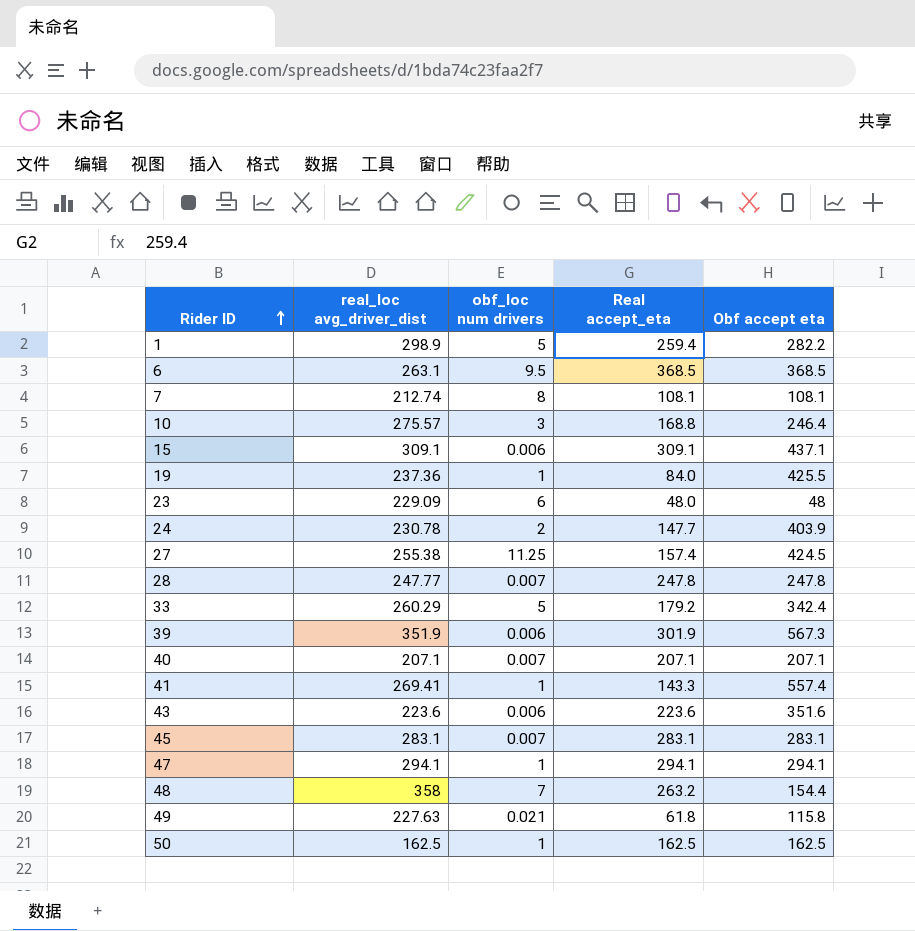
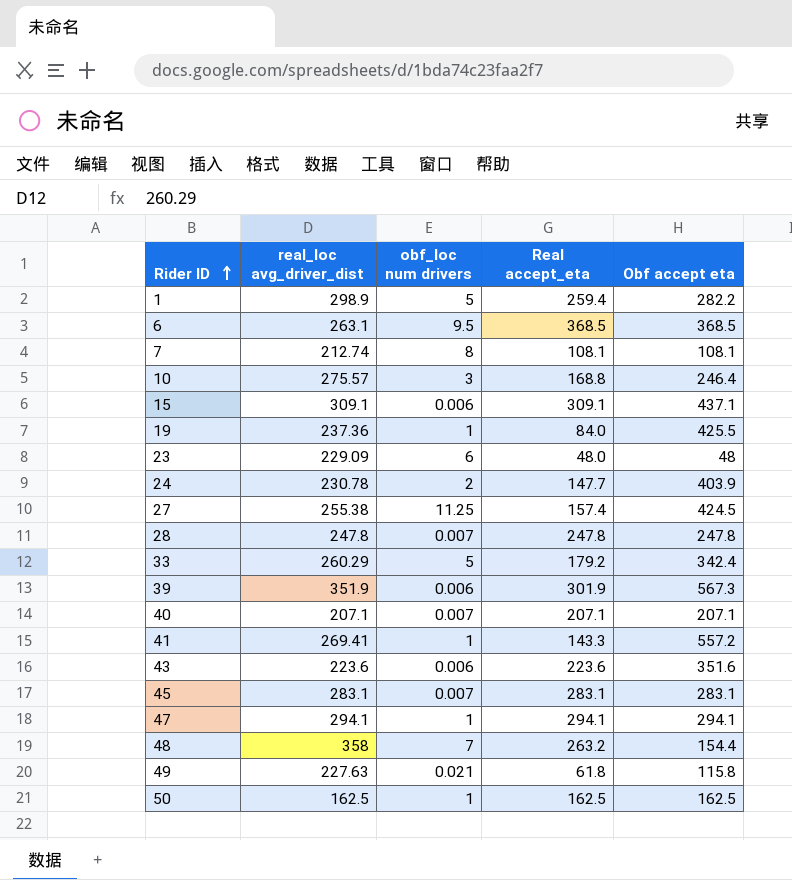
28 | real_loc avg_driver_dist: 247.77 -> 247.8
41 | Obf accept eta: 557.4 -> 557.2

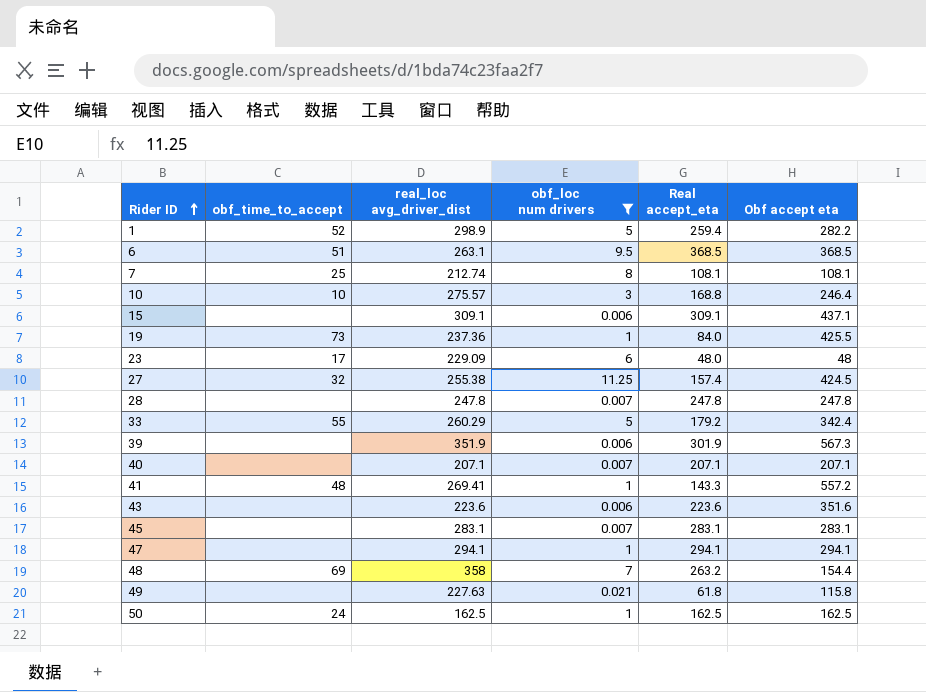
filter: none -> obf_loc num drivers != 2
column obf_time_to_accept | position: none -> 2

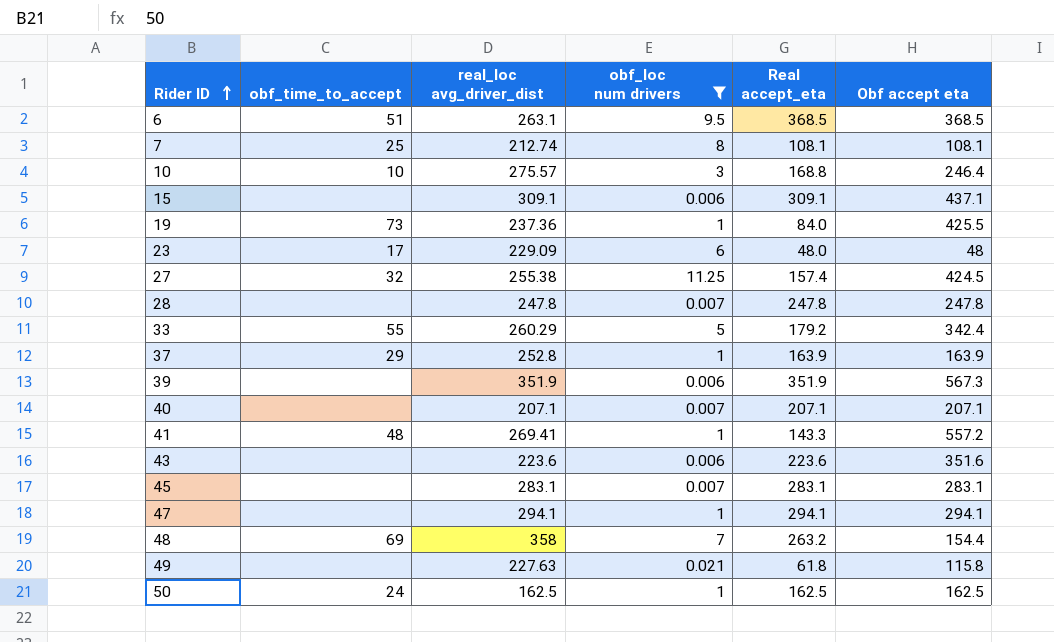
row 1: 52 | 298.9 | 5 | 259.4 | 282.2 -> none
row 37: none -> 29 | 252.8 | 1 | 163.9 | 163.9
39 | Real accept_eta: 301.9 -> 351.9

